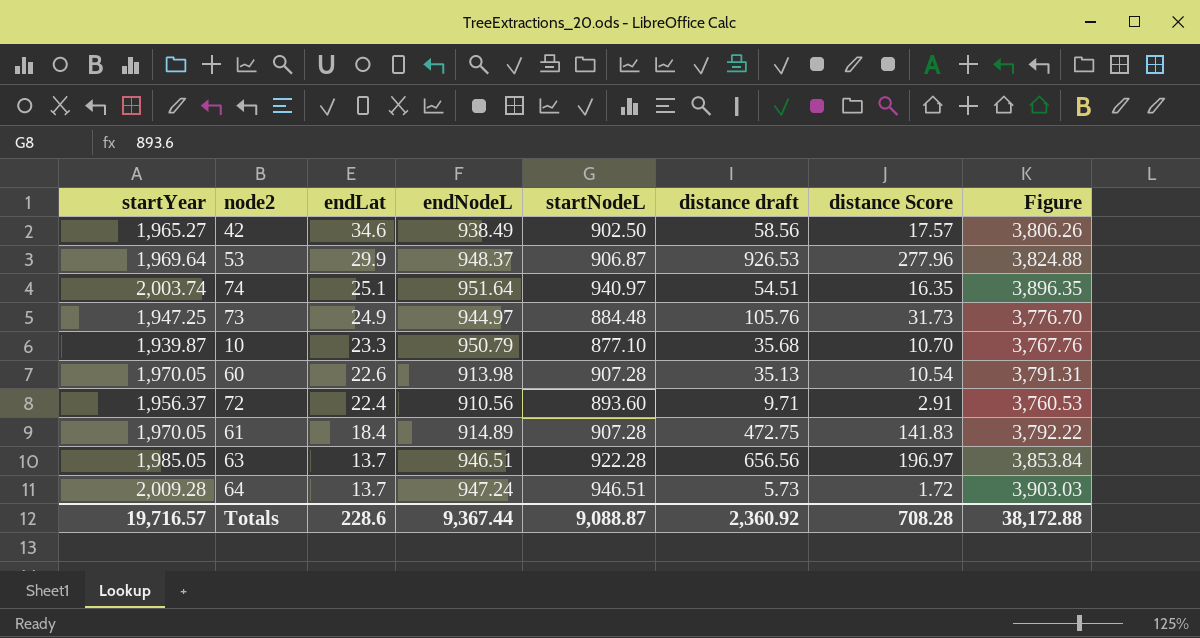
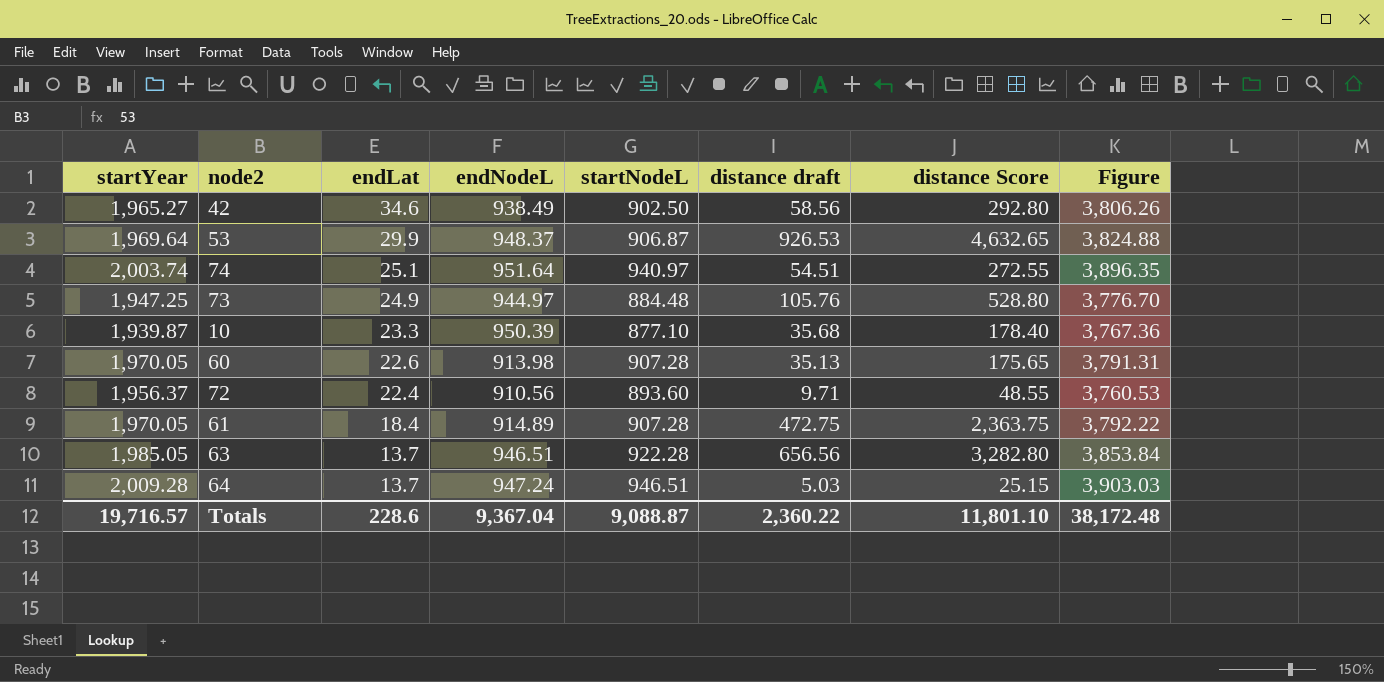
column distance Score | formula: [distance draft] * 0.3 -> [distance draft] * 5
10 | endNodeL: 950.79 -> 950.39
10 | Figure: 3,767.76 -> 3,767.36
64 | distance draft: 5.73 -> 5.03
Totals | endNodeL: 9,367.44 -> 9,367.04
Totals | distance draft: 2,360.92 -> 2,360.22
Totals | distance Score: 708.28 -> 11,801.10
Totals | Figure: 38,172.88 -> 38,172.48

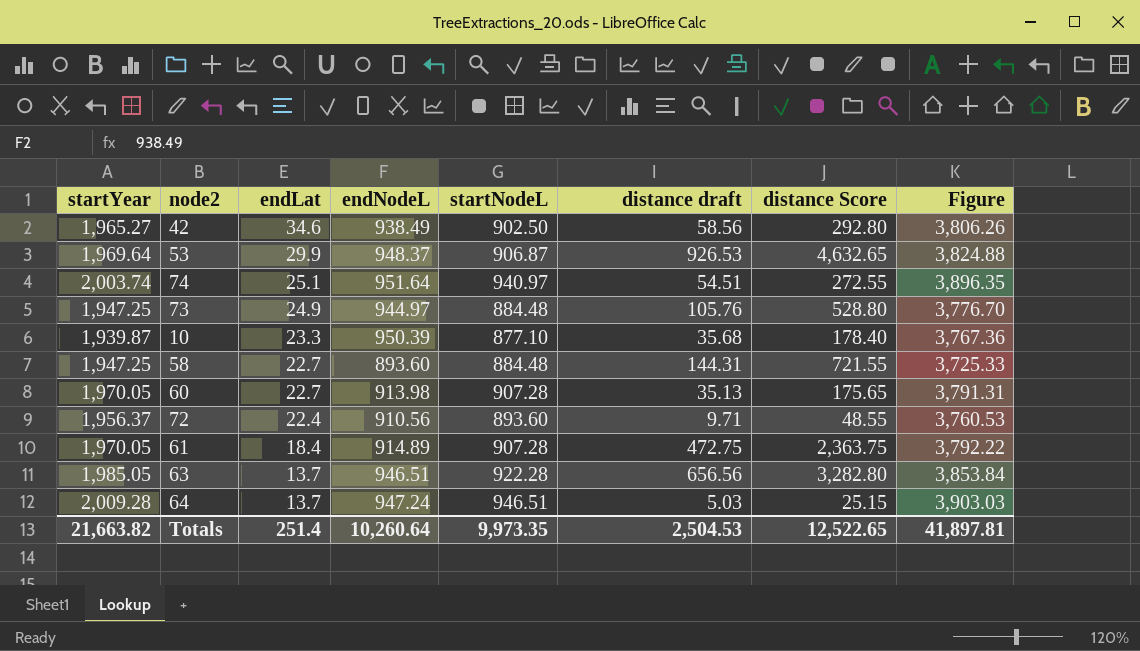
row 58: none -> 1,947.25 | 22.7 | 893.60 | 884.48 | 144.31 | 721.55 | 3,725.33
60 | endLat: 22.6 -> 22.7
Totals | startYear: 19,716.57 -> 21,663.82
Totals | endLat: 228.6 -> 251.4
Totals | endNodeL: 9,367.04 -> 10,260.64
Totals | startNodeL: 9,088.87 -> 9,973.35
Totals | distance draft: 2,360.22 -> 2,504.53
Totals | distance Score: 11,801.10 -> 12,522.65
Totals | Figure: 38,172.48 -> 41,897.81

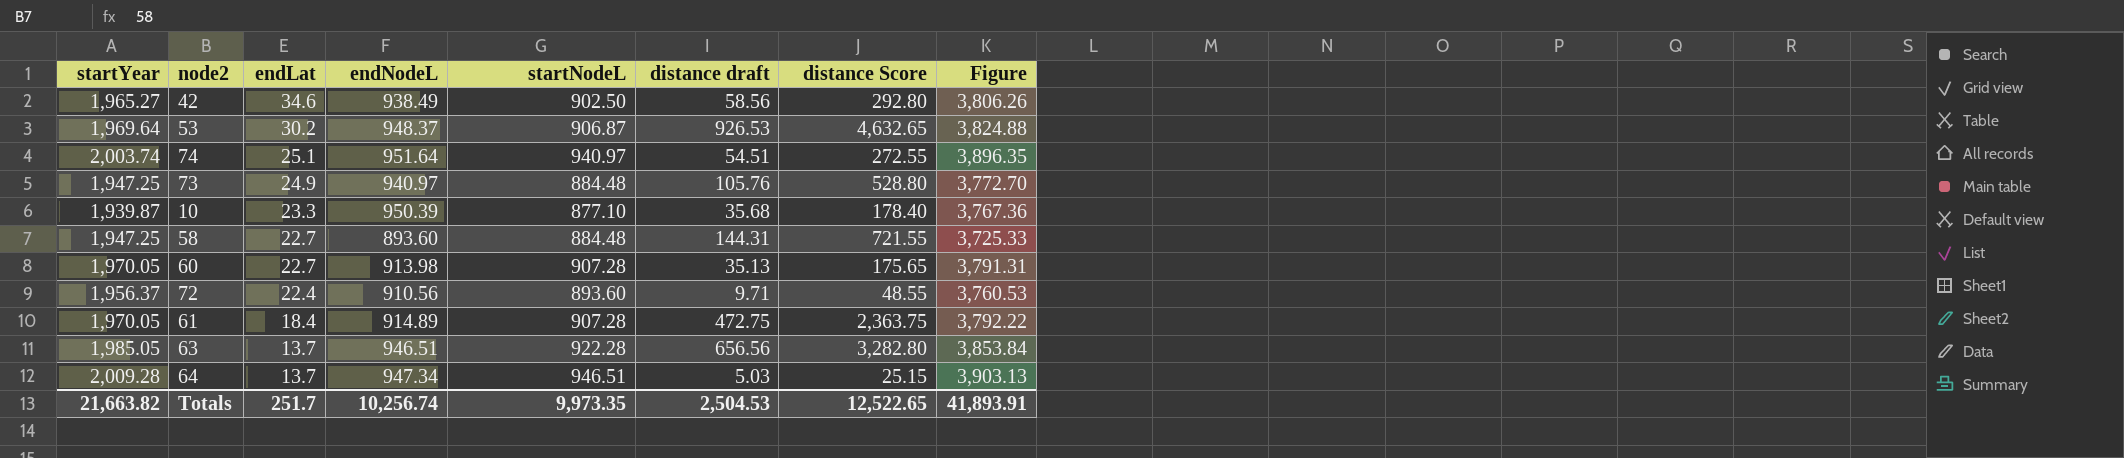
53 | endLat: 29.9 -> 30.2
73 | endNodeL: 944.97 -> 940.97
73 | Figure: 3,776.70 -> 3,772.70
64 | endNodeL: 947.24 -> 947.34
64 | Figure: 3,903.03 -> 3,903.13
Totals | endLat: 251.4 -> 251.7
Totals | endNodeL: 10,260.64 -> 10,256.74
Totals | Figure: 41,897.81 -> 41,893.91

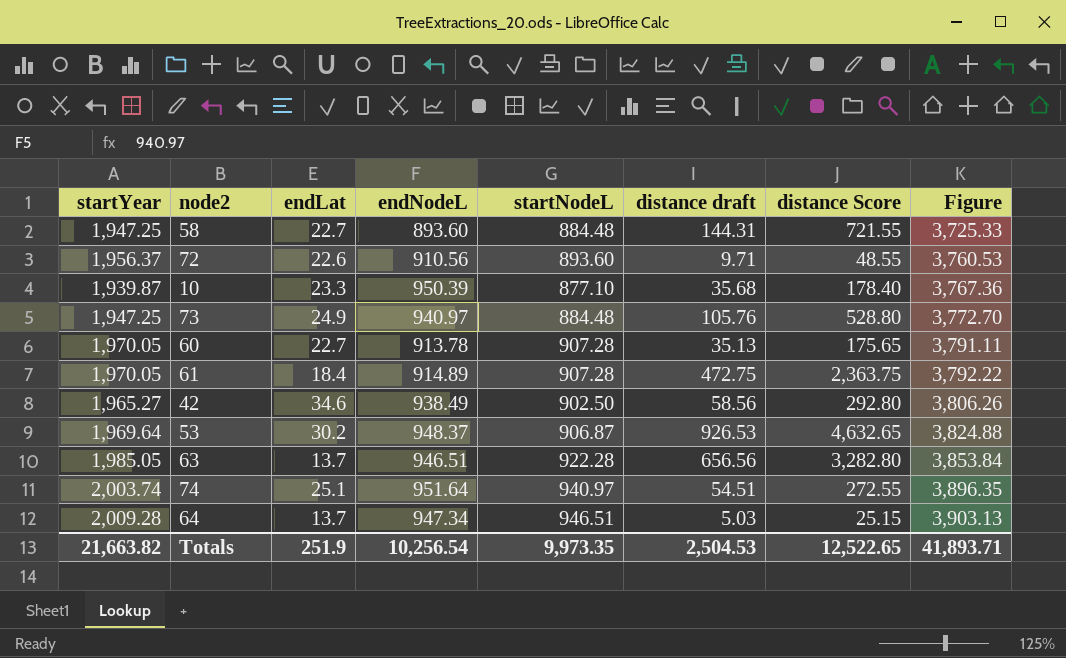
row order: endLat descending -> Figure ascending
72 | endLat: 22.4 -> 22.6
60 | endNodeL: 913.98 -> 913.78
60 | Figure: 3,791.31 -> 3,791.11
Totals | endLat: 251.7 -> 251.9
Totals | endNodeL: 10,256.74 -> 10,256.54
Totals | Figure: 41,893.91 -> 41,893.71

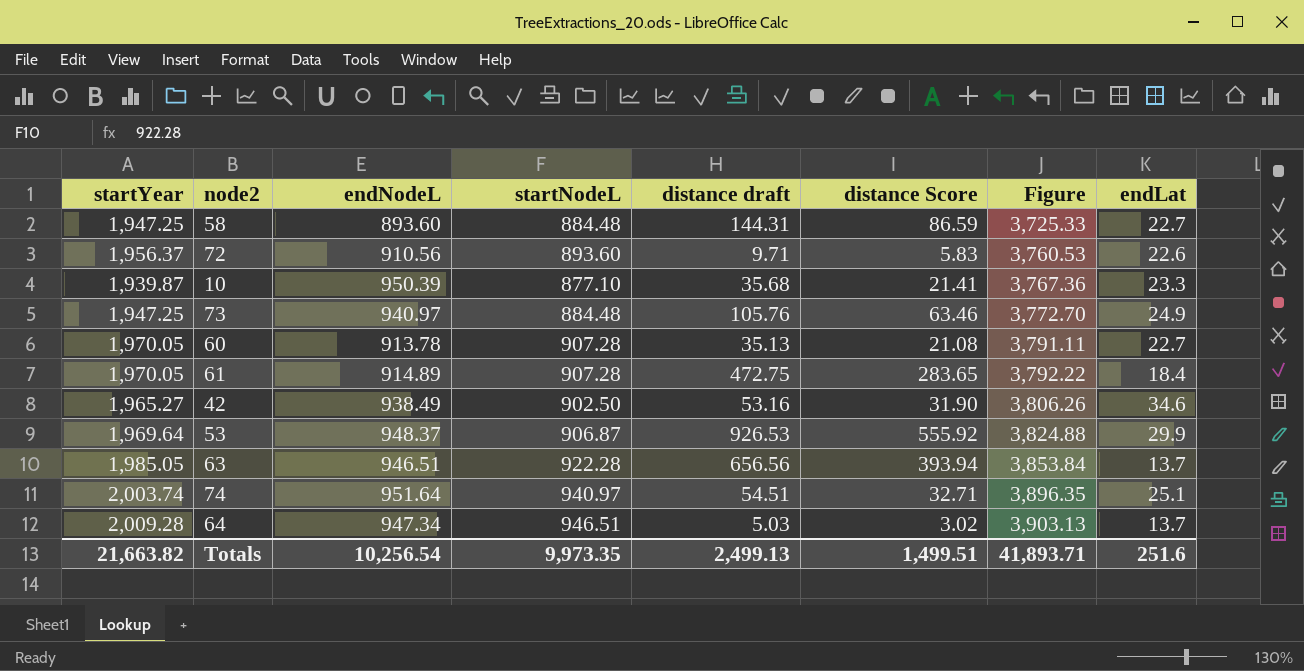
column distance Score | formula: [distance draft] * 5 -> [distance draft] * 0.6
column endLat | position: 3 -> 8
42 | distance draft: 58.56 -> 53.16
53 | endLat: 30.2 -> 29.9
Totals | distance draft: 2,504.53 -> 2,499.13
Totals | distance Score: 12,522.65 -> 1,499.51
Totals | endLat: 251.9 -> 251.6

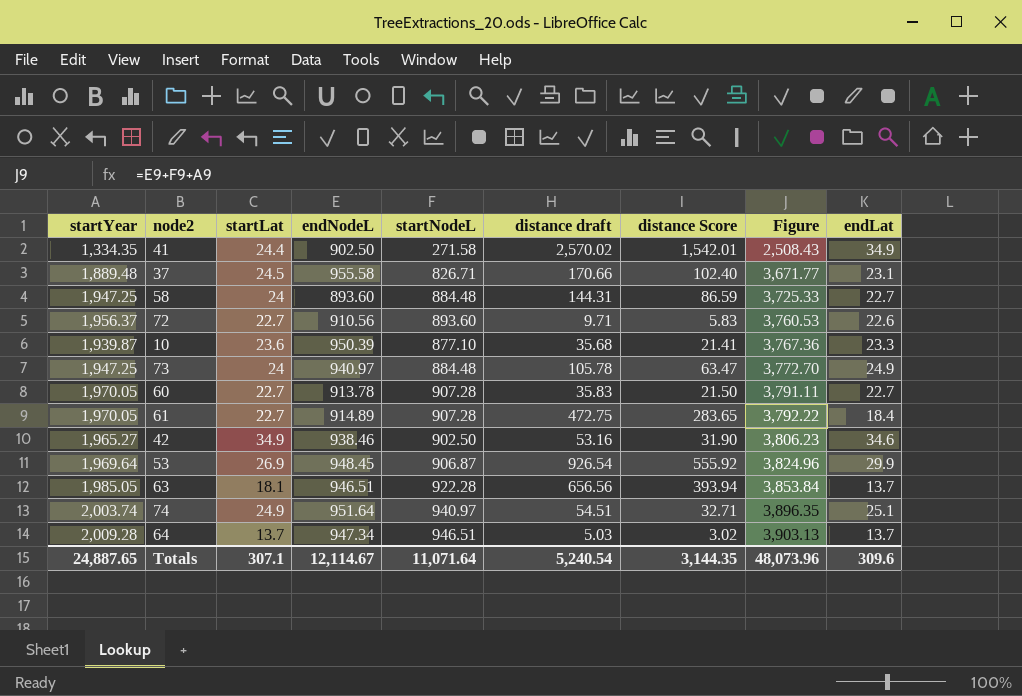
column startLat | position: none -> 3
row 41: none -> 1,334.35 | 24.4 | 902.50 | 271.58 | 2,570.02 | 1,542.01 | 2,508.43 | 34.9
row 37: none -> 1,889.48 | 24.5 | 955.58 | 826.71 | 170.66 | 102.40 | 3,671.77 | 23.1
73 | distance draft: 105.76 -> 105.78
73 | distance Score: 63.46 -> 63.47
60 | distance draft: 35.13 -> 35.83
60 | distance Score: 21.08 -> 21.50
42 | endNodeL: 938.49 -> 938.46
42 | Figure: 3,806.26 -> 3,806.23
53 | endNodeL: 948.37 -> 948.45
53 | distance draft: 926.53 -> 926.54
53 | Figure: 3,824.88 -> 3,824.96
Totals | startYear: 21,663.82 -> 24,887.65
Totals | endNodeL: 10,256.54 -> 12,114.67
Totals | startNodeL: 9,973.35 -> 11,071.64
Totals | distance draft: 2,499.13 -> 5,240.54
Totals | distance Score: 1,499.51 -> 3,144.35
Totals | Figure: 41,893.71 -> 48,073.96
Totals | endLat: 251.6 -> 309.6

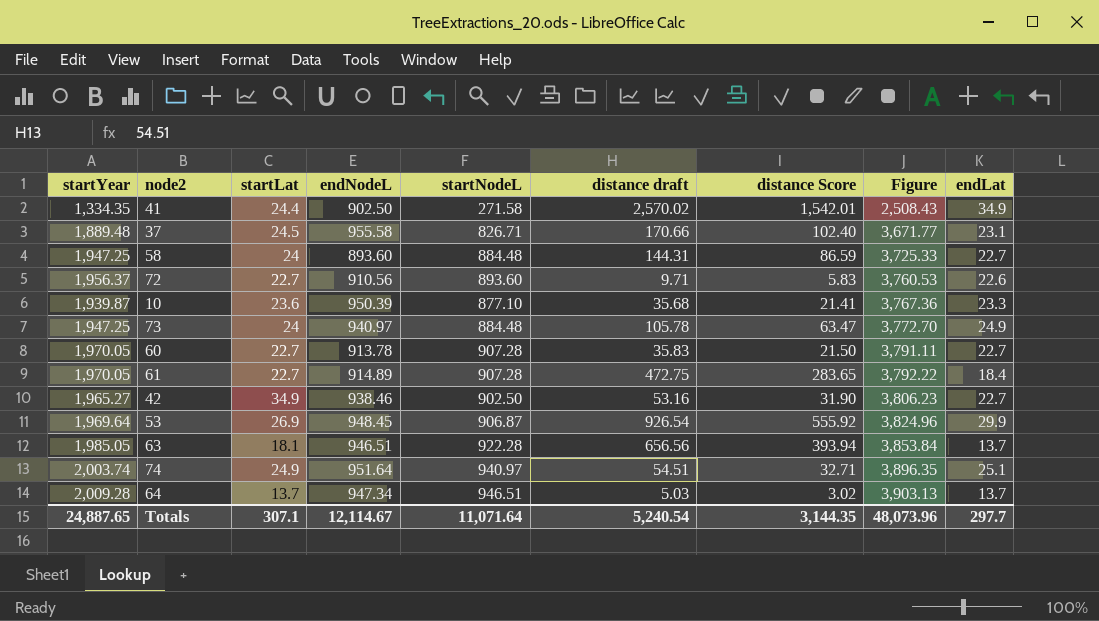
42 | endLat: 34.6 -> 22.7
Totals | endLat: 309.6 -> 297.7

